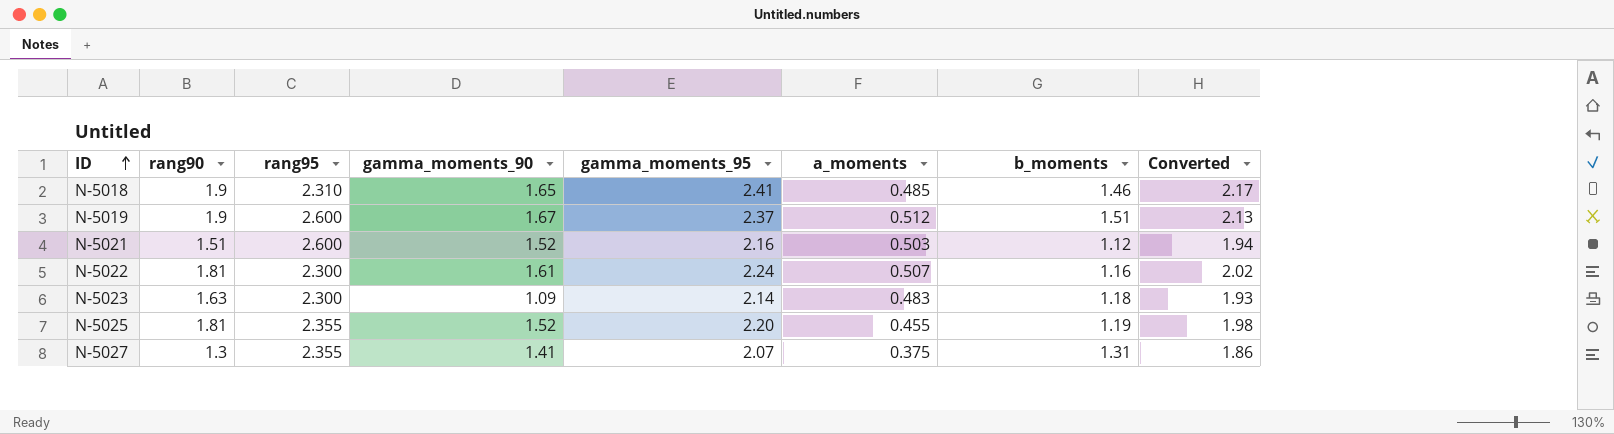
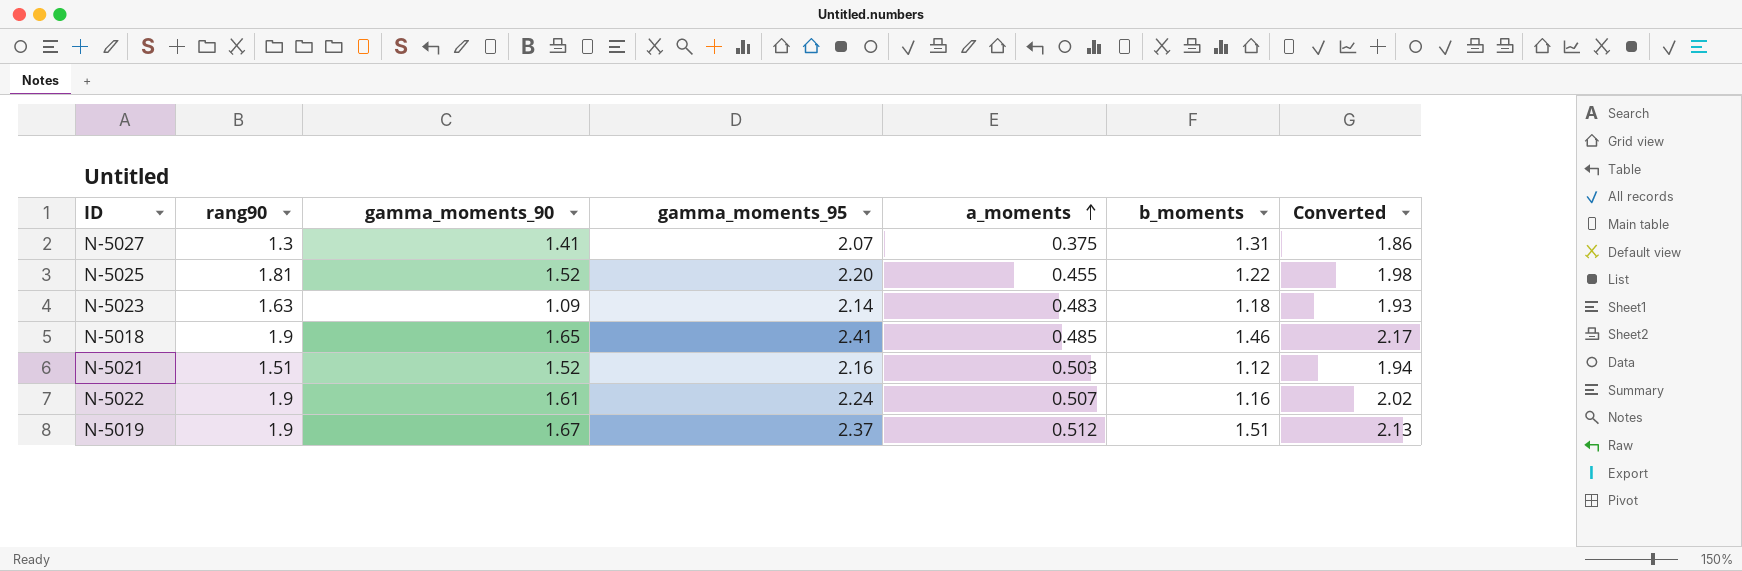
row order: ID ascending -> a_moments ascending
column rang95 | position: 3 -> none
N-5025 | b_moments: 1.19 -> 1.22
N-5022 | rang90: 1.81 -> 1.9

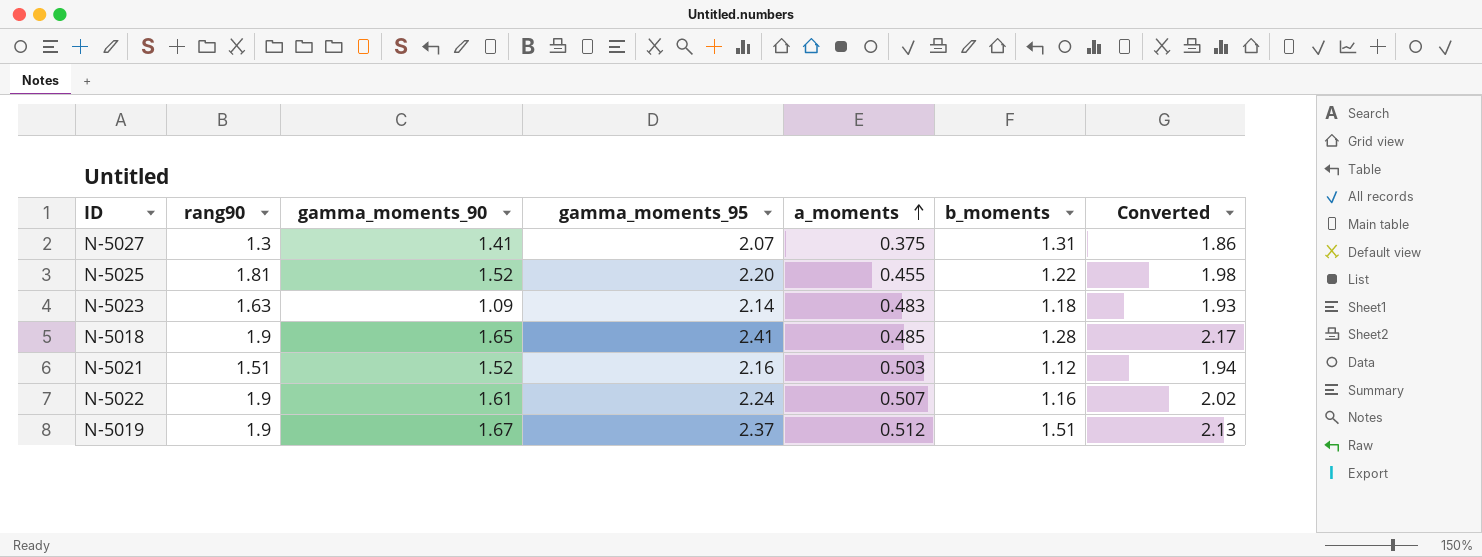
N-5018 | b_moments: 1.46 -> 1.28

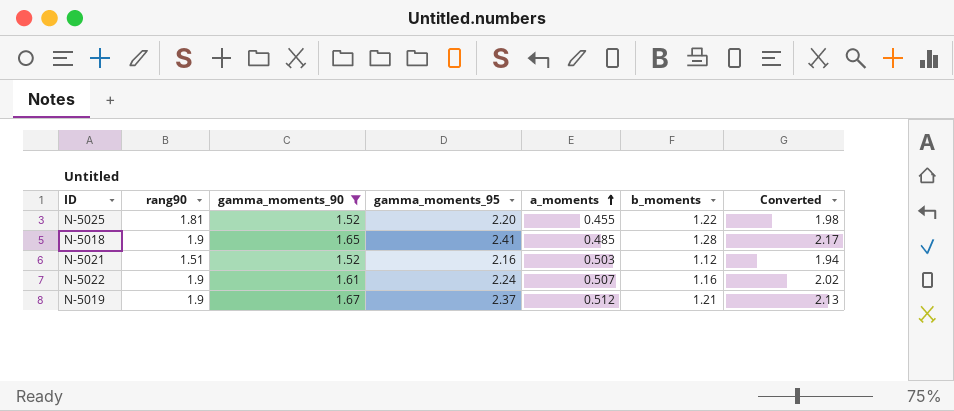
filter: none -> gamma_moments_90 >= 1.52
N-5019 | b_moments: 1.51 -> 1.21

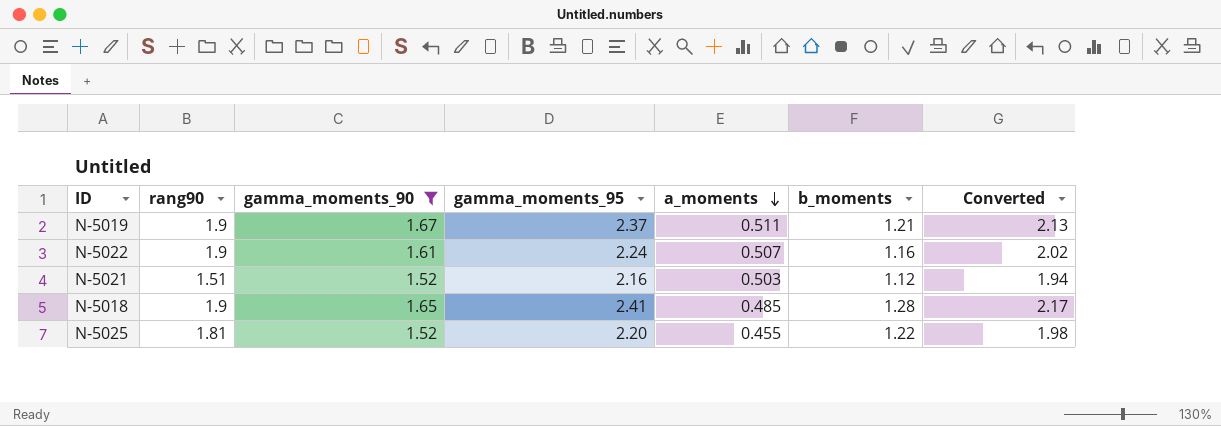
row order: a_moments ascending -> a_moments descending
N-5019 | a_moments: 0.512 -> 0.511

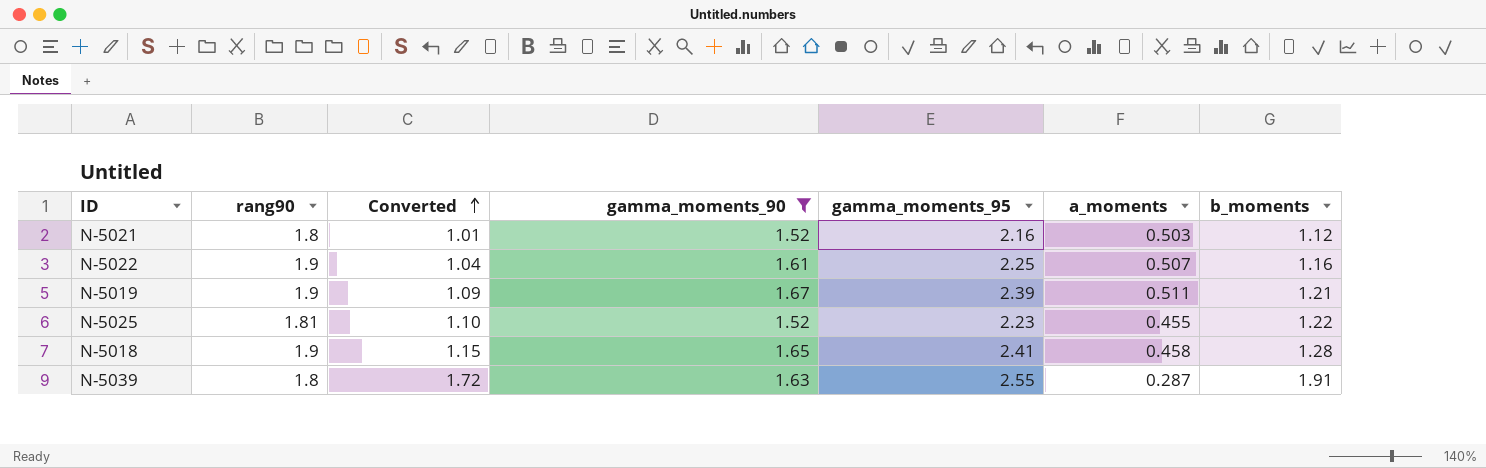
row order: a_moments descending -> Converted ascending
column Converted | formula: [gamma_moments_95] * 0.9 -> [b_moments] * 0.9
column Converted | position: 7 -> 3
N-5021 | rang90: 1.51 -> 1.8
N-5022 | gamma_moments_95: 2.24 -> 2.25
N-5019 | gamma_moments_95: 2.37 -> 2.39
N-5025 | gamma_moments_95: 2.20 -> 2.23
N-5018 | a_moments: 0.485 -> 0.458
row N-5039: none -> 1.8 | 1.72 | 1.63 | 2.55 | 0.287 | 1.91

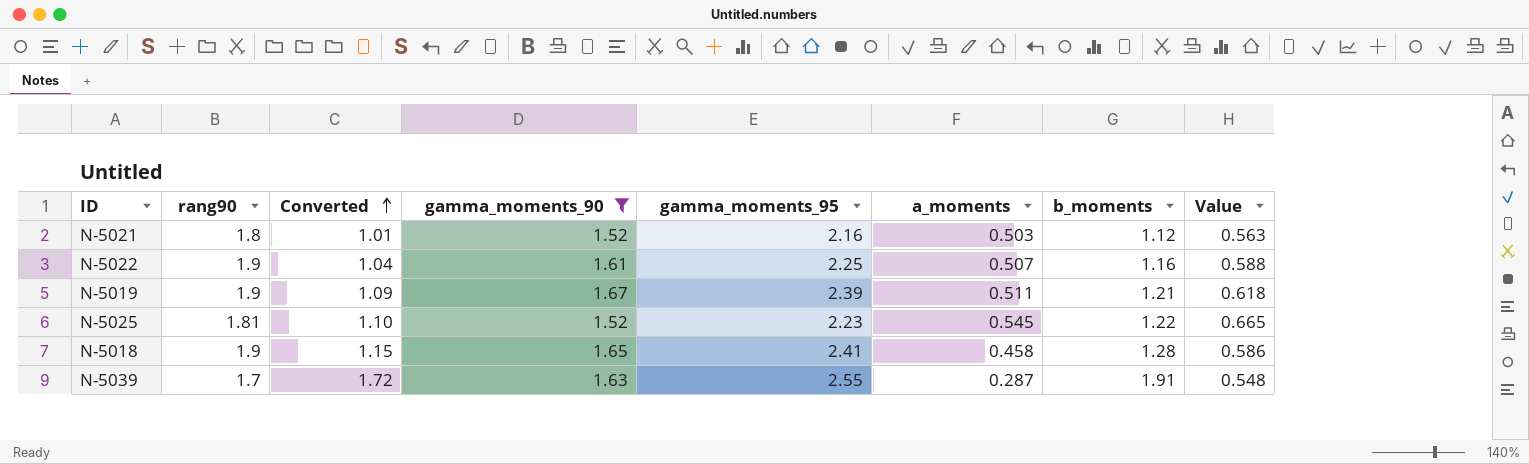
column Value | formula: none -> [a_moments] * [b_moments]
N-5025 | a_moments: 0.455 -> 0.545
N-5039 | rang90: 1.8 -> 1.7

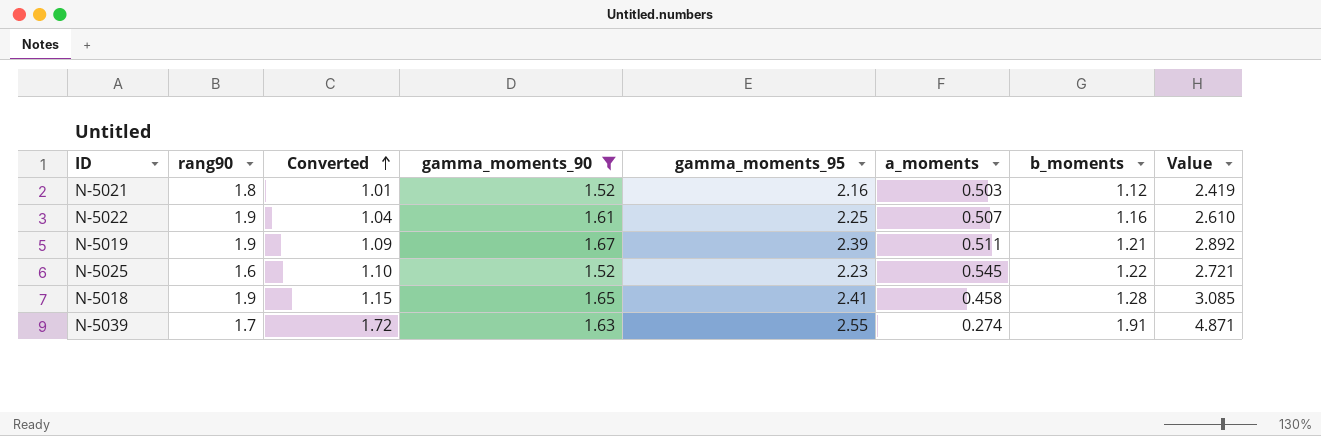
column Value | formula: [a_moments] * [b_moments] -> [gamma_moments_95] * [b_moments]
N-5025 | rang90: 1.81 -> 1.6
N-5039 | a_moments: 0.287 -> 0.274

